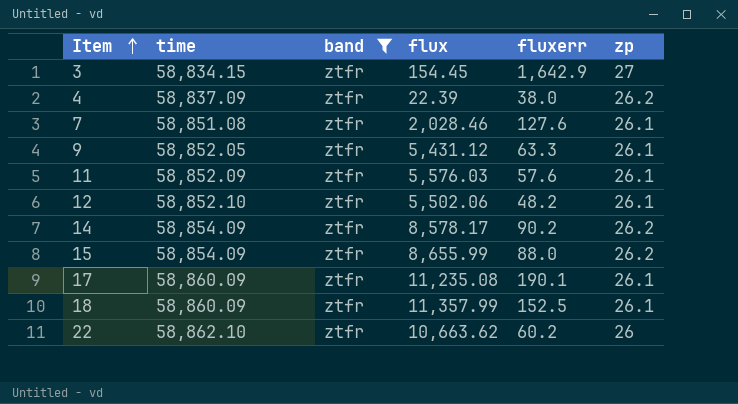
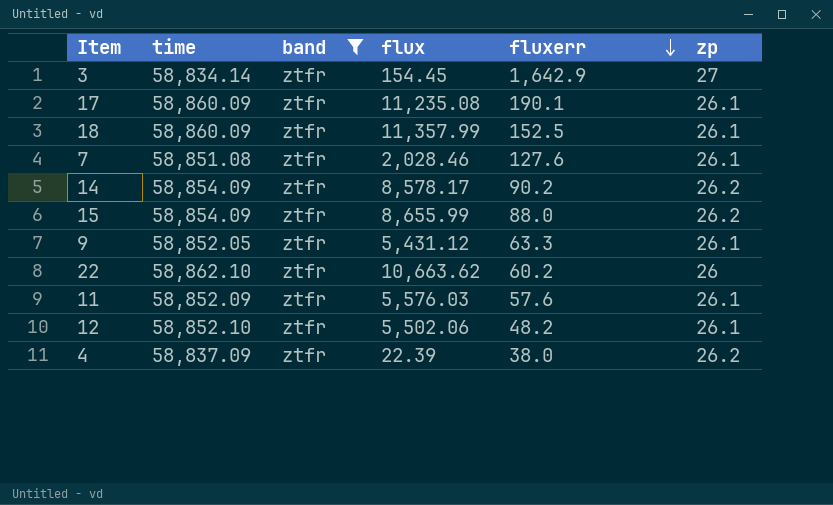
row order: Item ascending -> fluxerr descending
3 | time: 58,834.15 -> 58,834.14

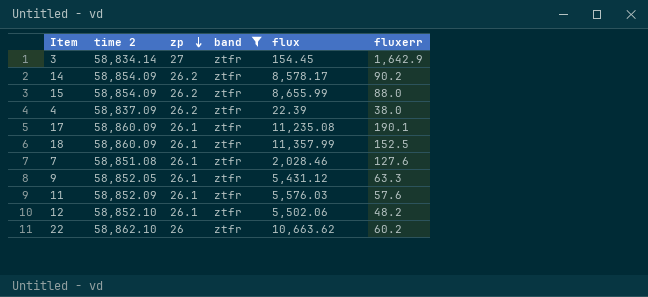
row order: fluxerr descending -> zp descending
column name: time -> time 2
column zp | position: 6 -> 3

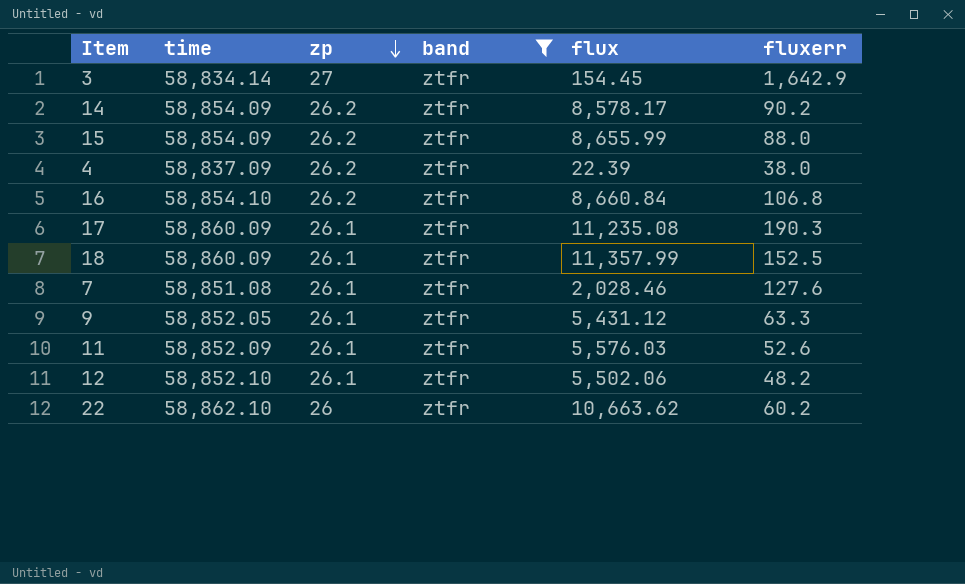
column name: time 2 -> time
row 16: none -> 58,854.10 | 26.2 | ztfr | 8,660.84 | 106.8
17 | fluxerr: 190.1 -> 190.3
11 | fluxerr: 57.6 -> 52.6

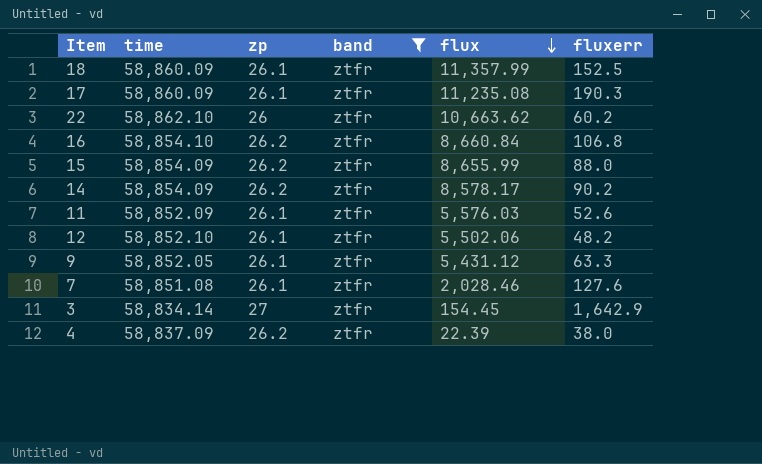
row order: zp descending -> flux descending

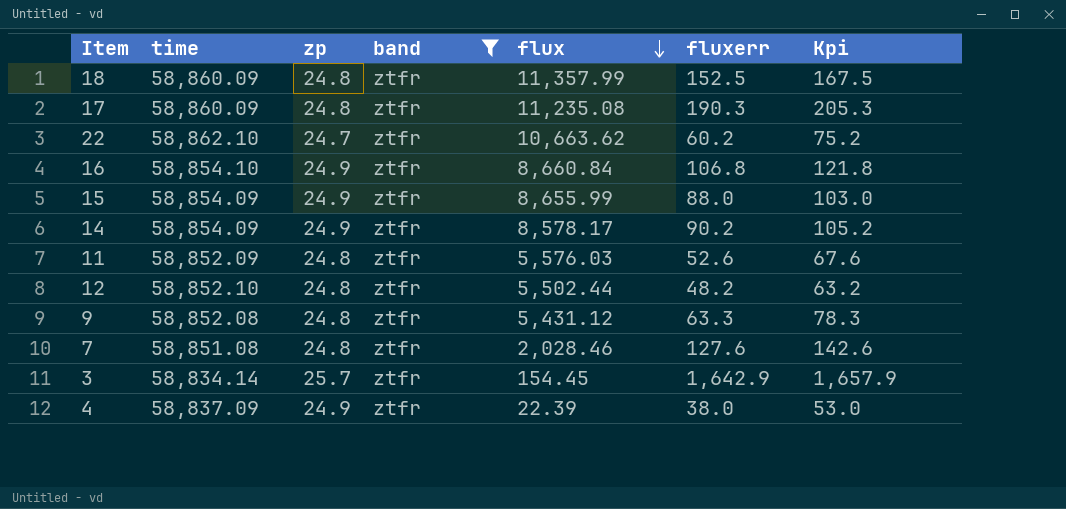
column Kpi | formula: none -> [fluxerr] + 15
18 | zp: 26.1 -> 24.8
17 | zp: 26.1 -> 24.8
22 | zp: 26 -> 24.7
16 | zp: 26.2 -> 24.9
15 | zp: 26.2 -> 24.9
14 | zp: 26.2 -> 24.9
11 | zp: 26.1 -> 24.8
12 | zp: 26.1 -> 24.8
12 | flux: 5,502.06 -> 5,502.44
9 | time: 58,852.05 -> 58,852.08
9 | zp: 26.1 -> 24.8
7 | zp: 26.1 -> 24.8
3 | zp: 27 -> 25.7
4 | zp: 26.2 -> 24.9

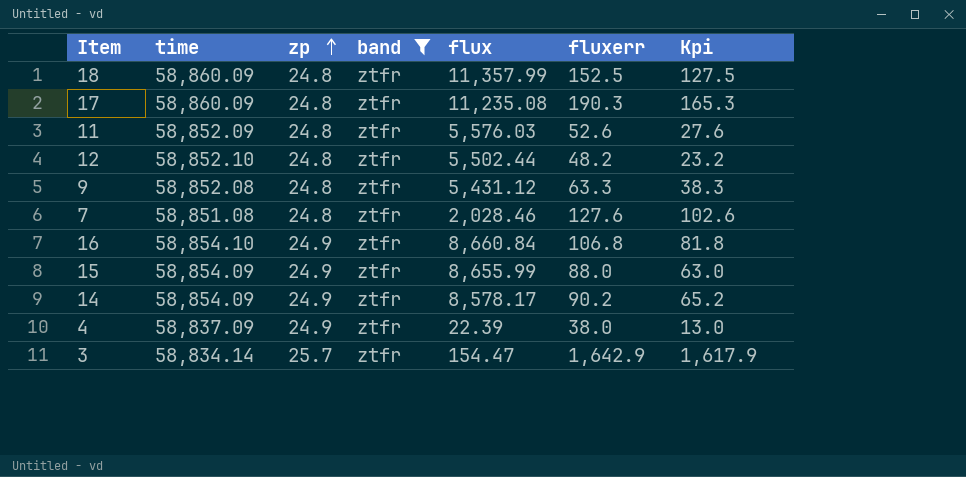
row order: flux descending -> zp ascending
column Kpi | formula: [fluxerr] + 15 -> [fluxerr] - 25
row 22: 58,862.10 | 24.7 | ztfr | 10,663.62 | 60.2 | 75.2 -> none
3 | flux: 154.45 -> 154.47

